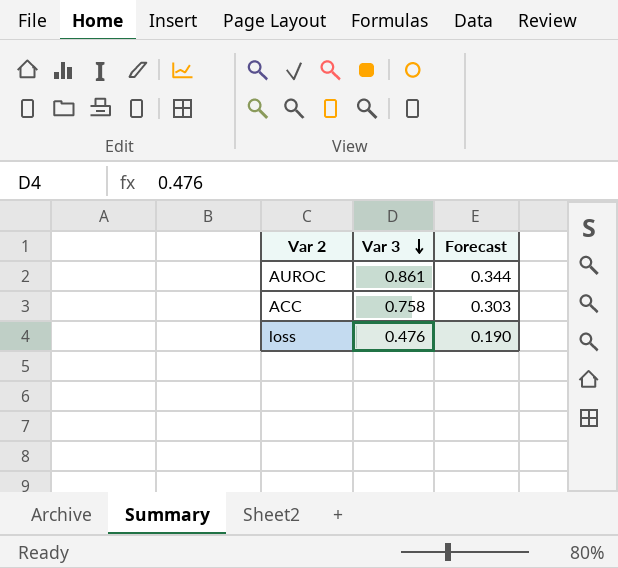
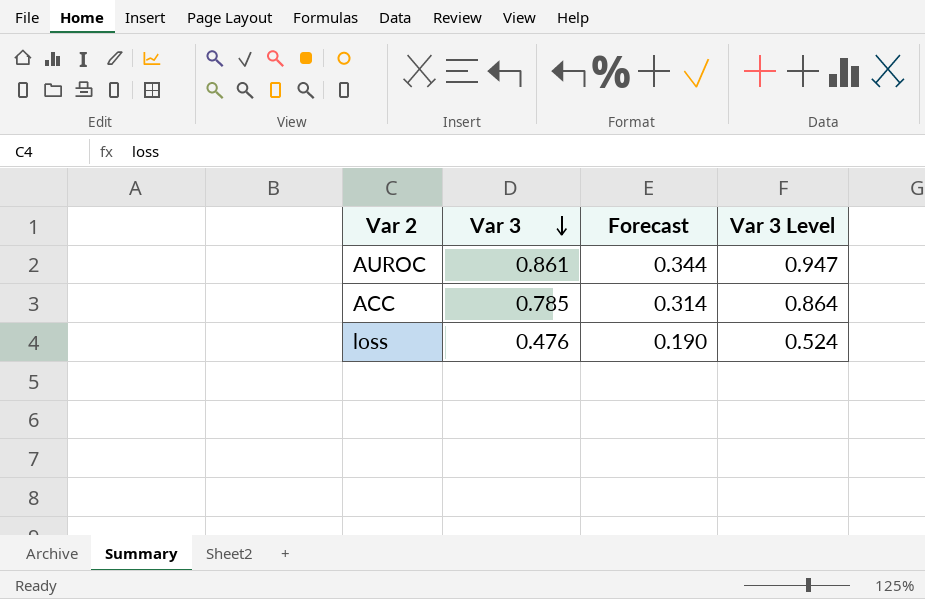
column Var 3 Level | formula: none -> [Var 3] * 1.1
ACC | Var 3: 0.758 -> 0.785
ACC | Forecast: 0.303 -> 0.314

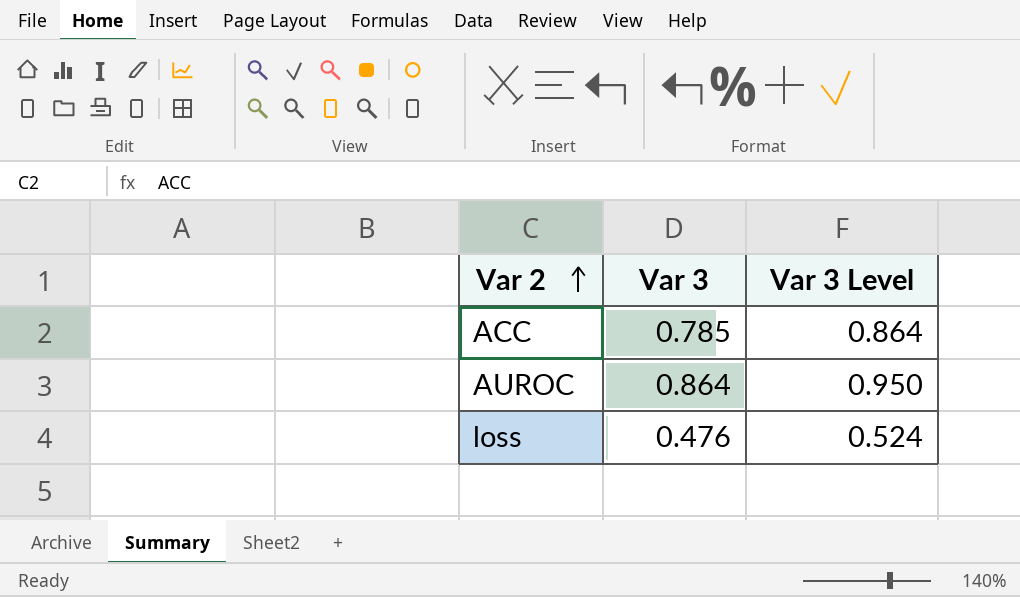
row order: Var 3 descending -> Var 2 ascending
column Forecast | formula: [Var 3] * 0.4 -> none
AUROC | Var 3: 0.861 -> 0.864
AUROC | Var 3 Level: 0.947 -> 0.950

